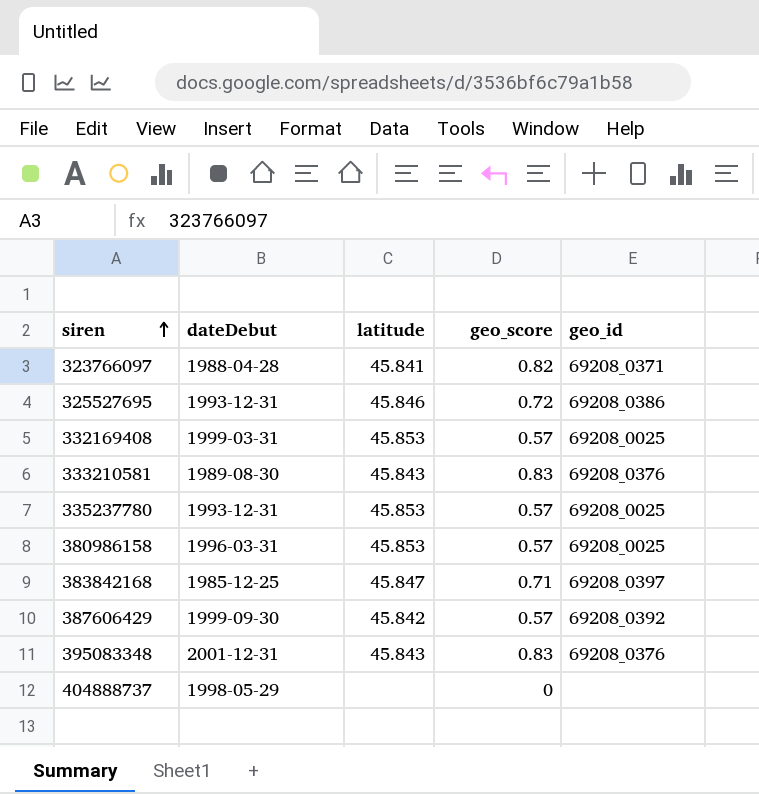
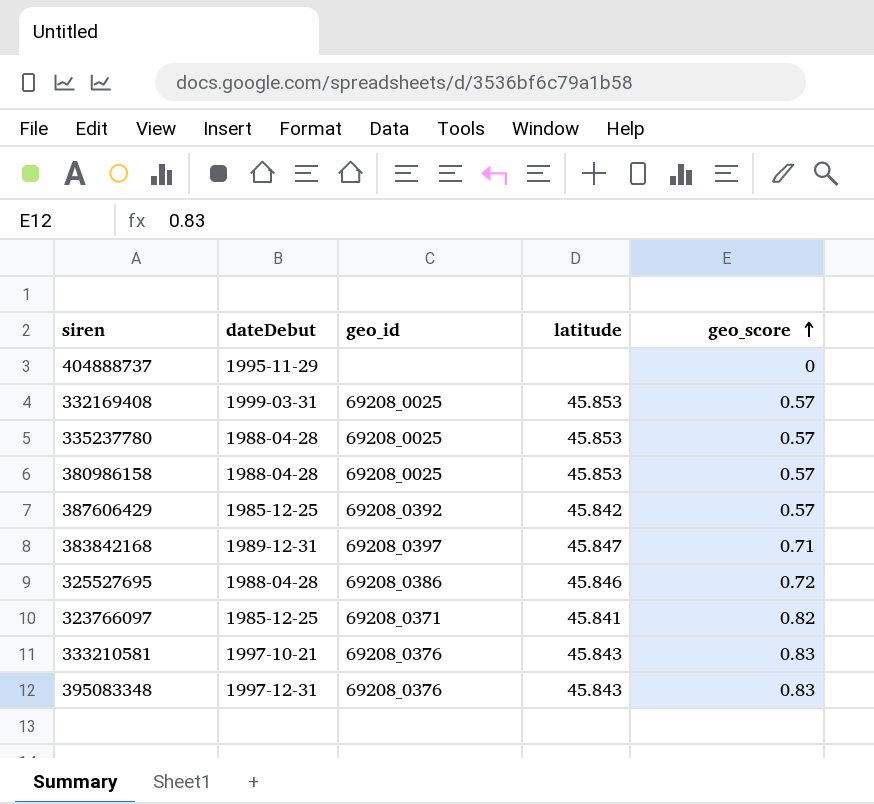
row order: siren ascending -> geo_score ascending
column geo_id | position: 5 -> 3
404888737 | dateDebut: 1998-05-29 -> 1995-11-29
335237780 | dateDebut: 1993-12-31 -> 1988-04-28
380986158 | dateDebut: 1996-03-31 -> 1988-04-28
387606429 | dateDebut: 1999-09-30 -> 1985-12-25
383842168 | dateDebut: 1985-12-25 -> 1989-12-31
325527695 | dateDebut: 1993-12-31 -> 1988-04-28
323766097 | dateDebut: 1988-04-28 -> 1985-12-25
333210581 | dateDebut: 1989-08-30 -> 1997-10-21
395083348 | dateDebut: 2001-12-31 -> 1997-12-31

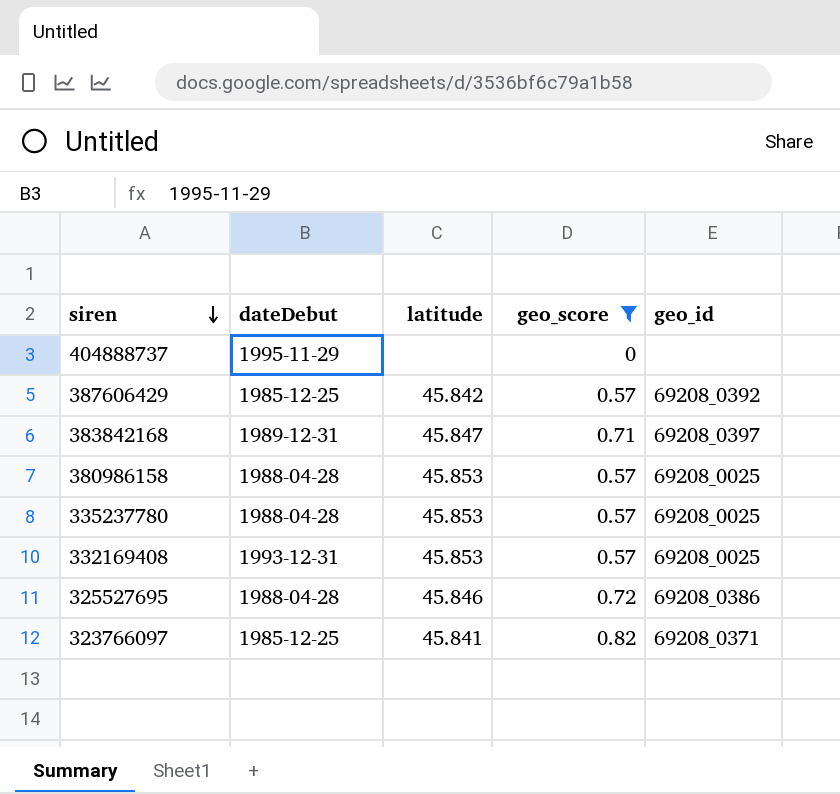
filter: none -> geo_score != 0.83
row order: geo_score ascending -> siren descending
column geo_id | position: 3 -> 5
332169408 | dateDebut: 1999-03-31 -> 1993-12-31

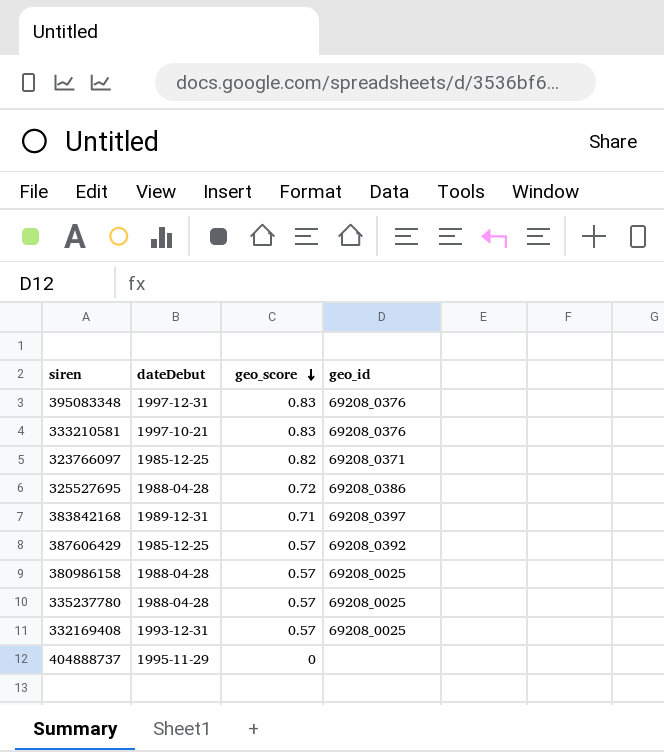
filter: geo_score != 0.83 -> none
row order: siren descending -> geo_score descending
column latitude | position: 3 -> none

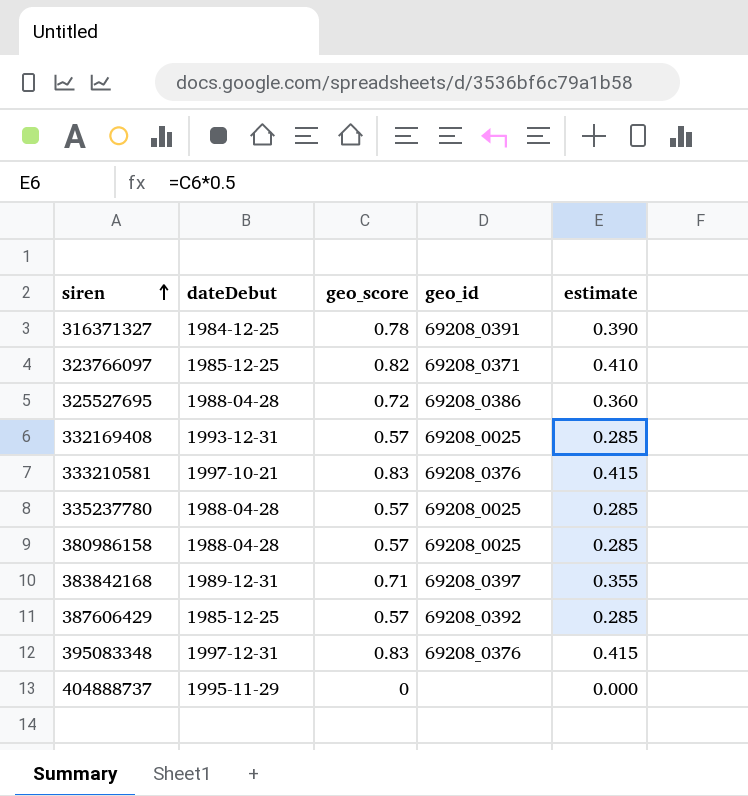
row order: geo_score descending -> siren ascending
column estimate | formula: none -> [geo_score] * 0.5
row 316371327: none -> 1984-12-25 | 0.78 | 69208_0391 | 0.390

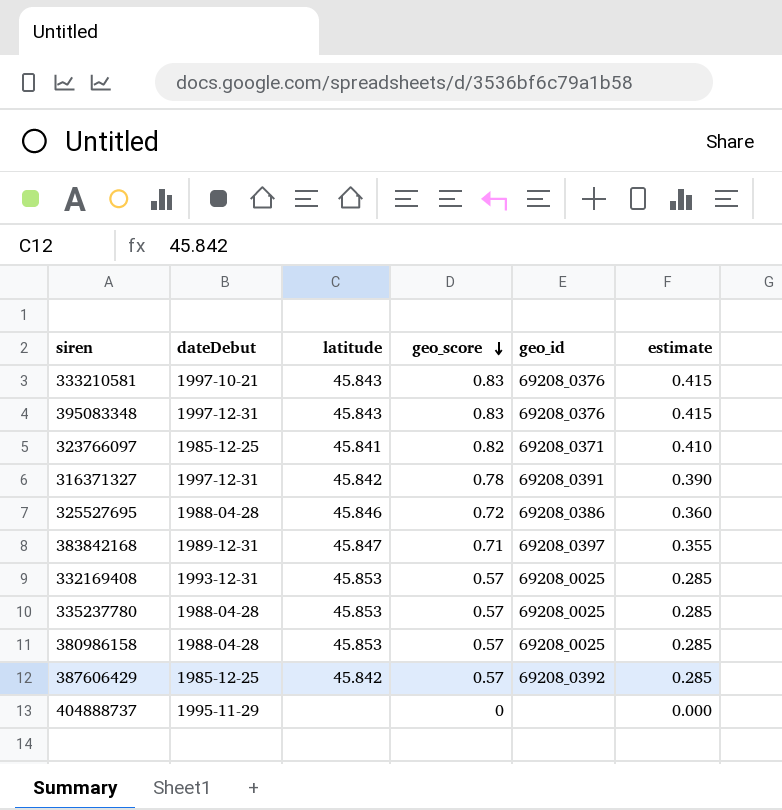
row order: siren ascending -> geo_score descending
column latitude | position: none -> 3
316371327 | dateDebut: 1984-12-25 -> 1997-12-31

